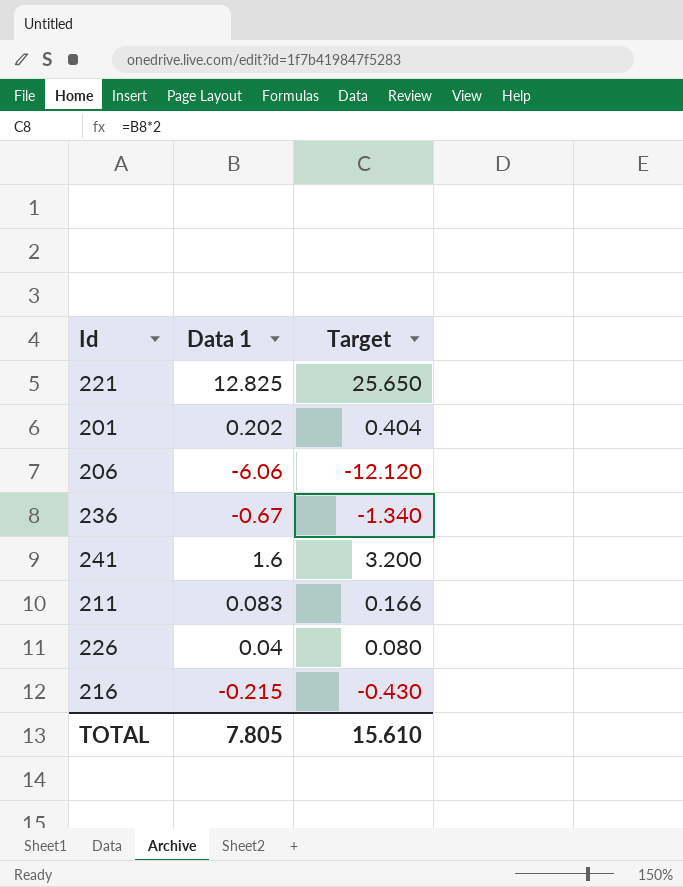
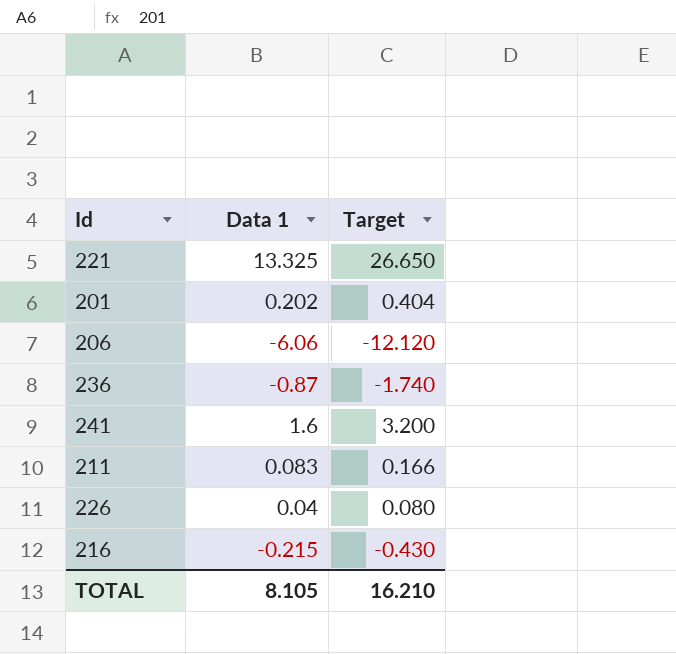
221 | Data 1: 12.825 -> 13.325
221 | Target: 25.650 -> 26.650
236 | Data 1: -0.67 -> -0.87
236 | Target: -1.340 -> -1.740
TOTAL | Data 1: 7.805 -> 8.105
TOTAL | Target: 15.610 -> 16.210

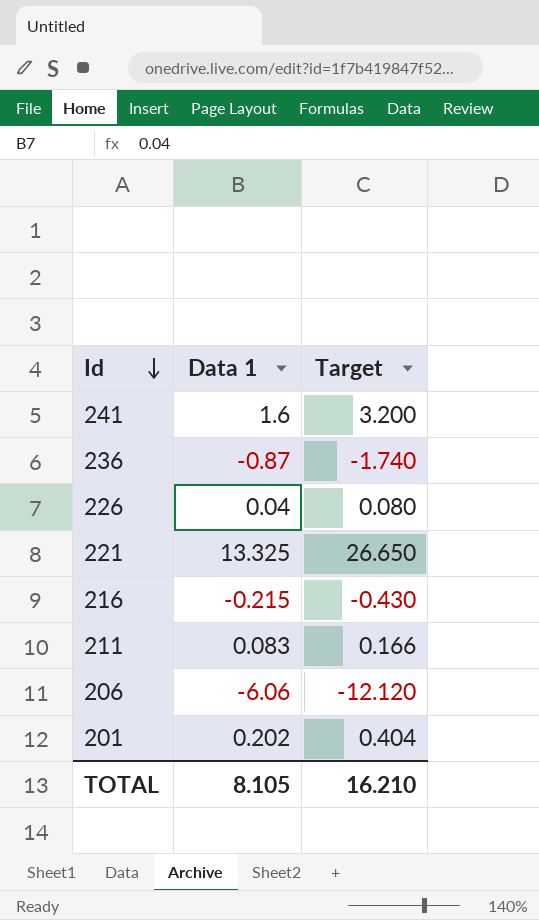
row order: none -> Id descending

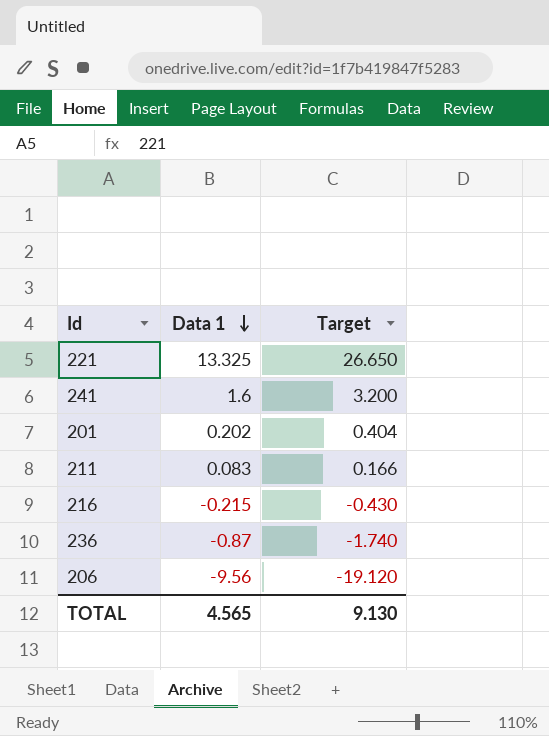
row order: Id descending -> Data 1 descending
row 226: 0.04 | 0.080 -> none
206 | Data 1: -6.06 -> -9.56
206 | Target: -12.120 -> -19.120
TOTAL | Data 1: 8.105 -> 4.565
TOTAL | Target: 16.210 -> 9.130

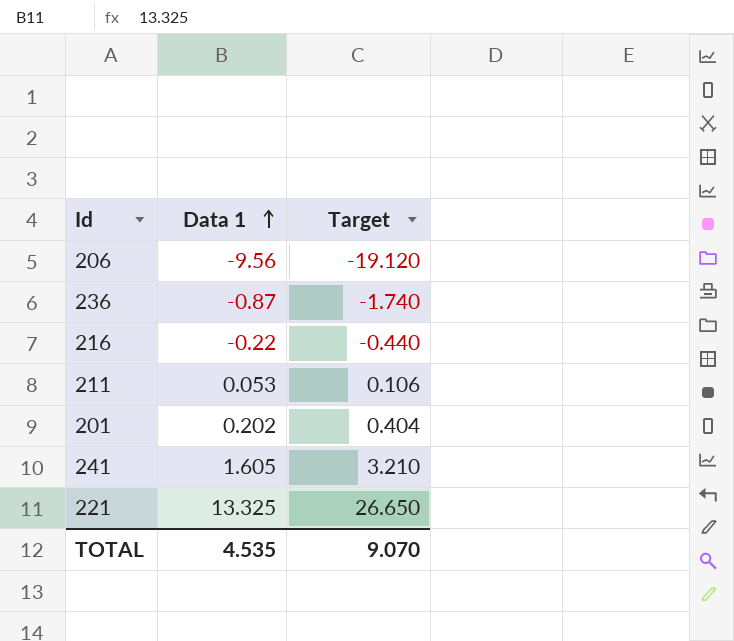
row order: Data 1 descending -> Data 1 ascending
216 | Data 1: -0.215 -> -0.22
216 | Target: -0.430 -> -0.440
211 | Data 1: 0.083 -> 0.053
211 | Target: 0.166 -> 0.106
241 | Data 1: 1.6 -> 1.605
241 | Target: 3.200 -> 3.210
TOTAL | Data 1: 4.565 -> 4.535
TOTAL | Target: 9.130 -> 9.070

